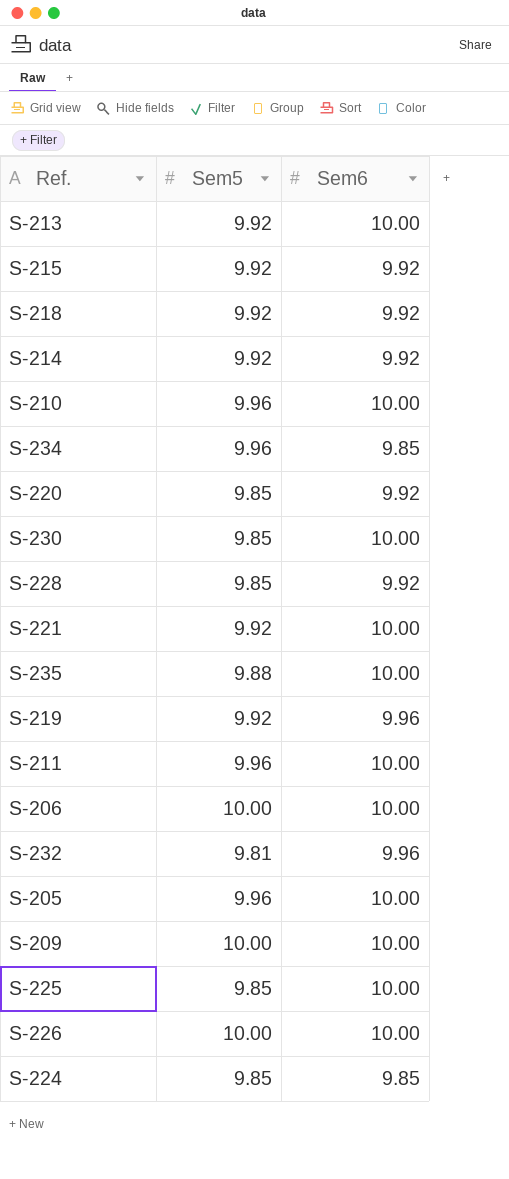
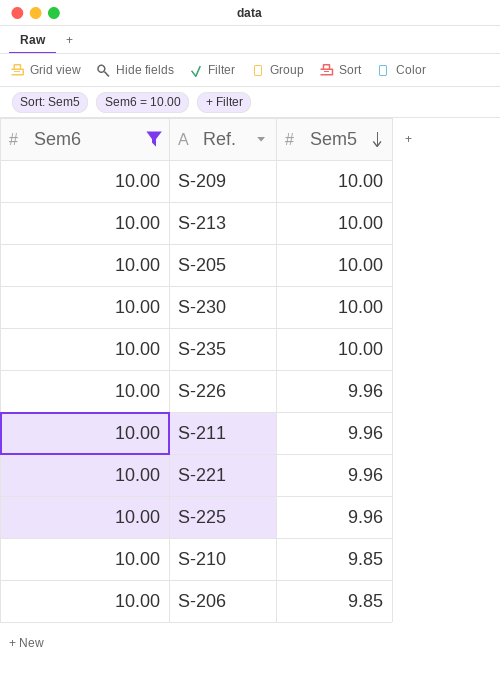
filter: none -> Sem6 = 10.00
row order: none -> Sem5 descending
column Sem6 | position: 3 -> 1
S-213 | Sem5: 9.92 -> 10.00
S-205 | Sem5: 9.96 -> 10.00
S-230 | Sem5: 9.85 -> 10.00
S-235 | Sem5: 9.88 -> 10.00
S-226 | Sem5: 10.00 -> 9.96
S-221 | Sem5: 9.92 -> 9.96
S-225 | Sem5: 9.85 -> 9.96
S-210 | Sem5: 9.96 -> 9.85
S-206 | Sem5: 10.00 -> 9.85

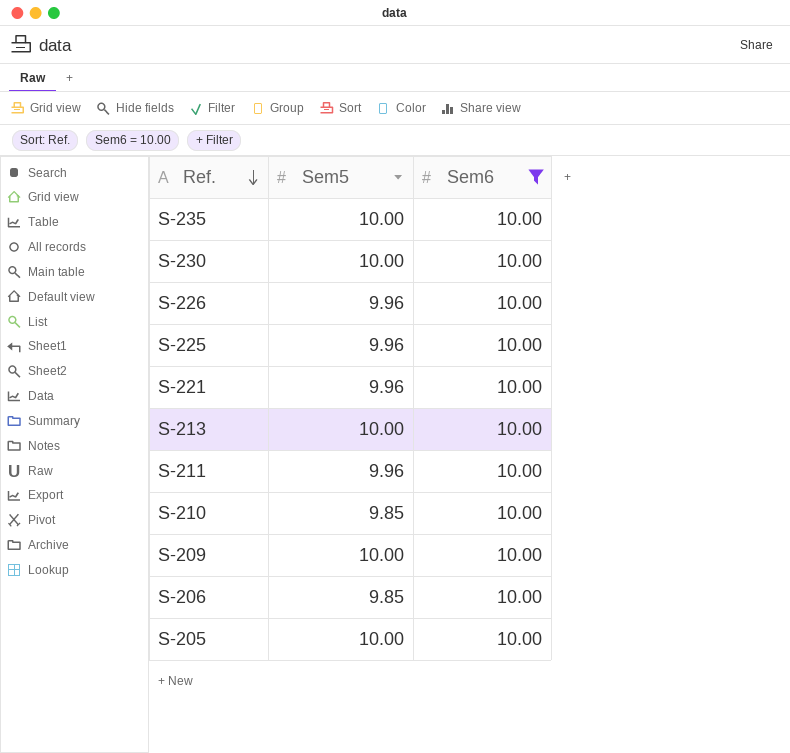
row order: Sem5 descending -> Ref. descending
column Sem6 | position: 1 -> 3

